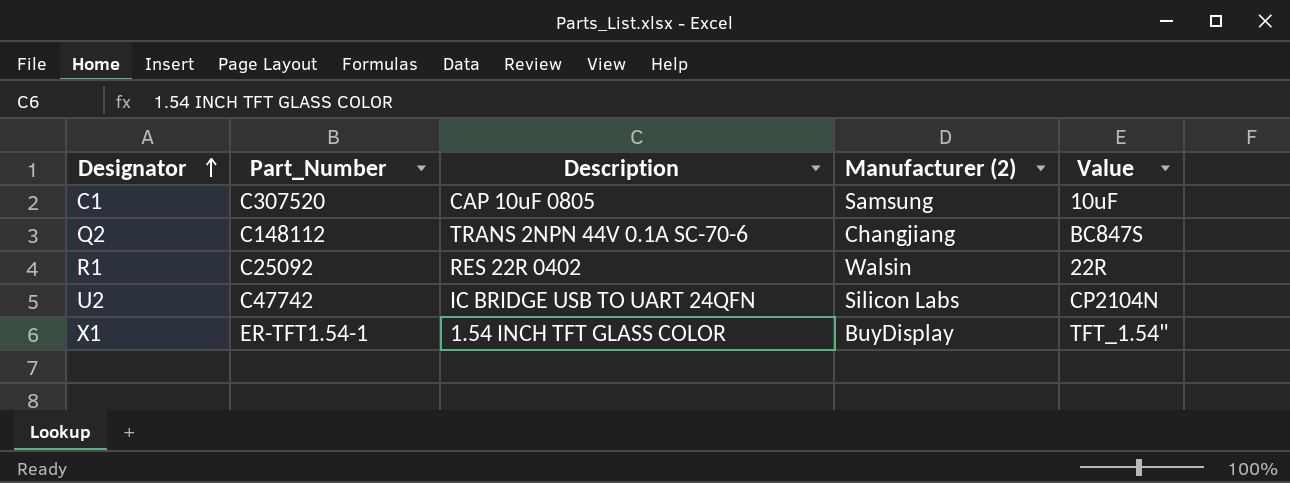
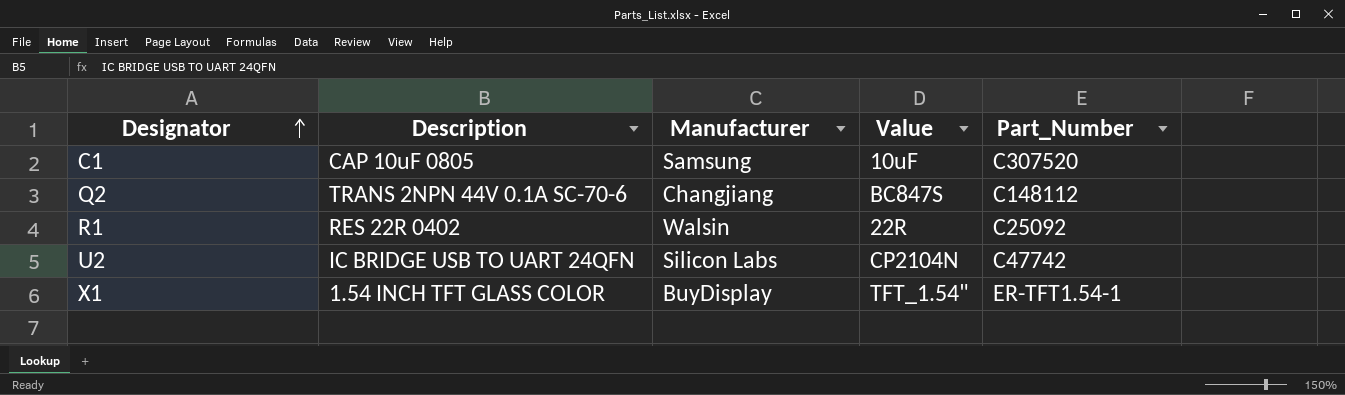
column name: Manufacturer (2) -> Manufacturer
column Part_Number | position: 2 -> 5

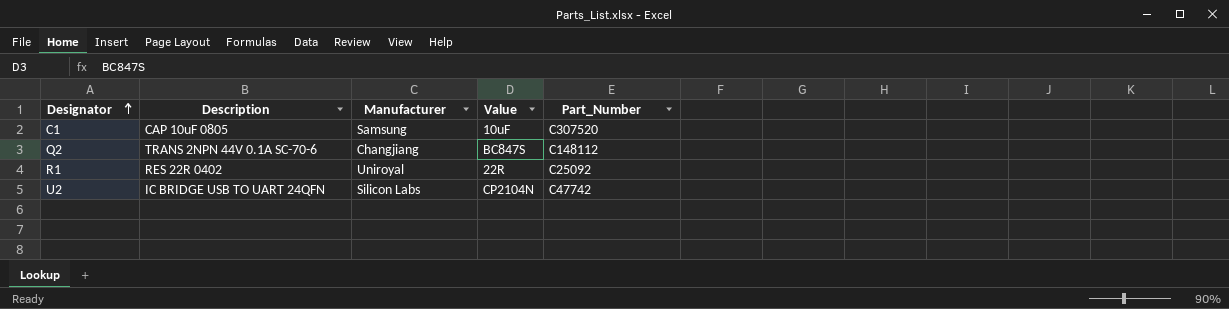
row X1: 1.54 INCH TFT GLASS COLOR | BuyDisplay | TFT_1.54" | ER-TFT1.54-1 -> none
R1 | Manufacturer: Walsin -> Uniroyal

